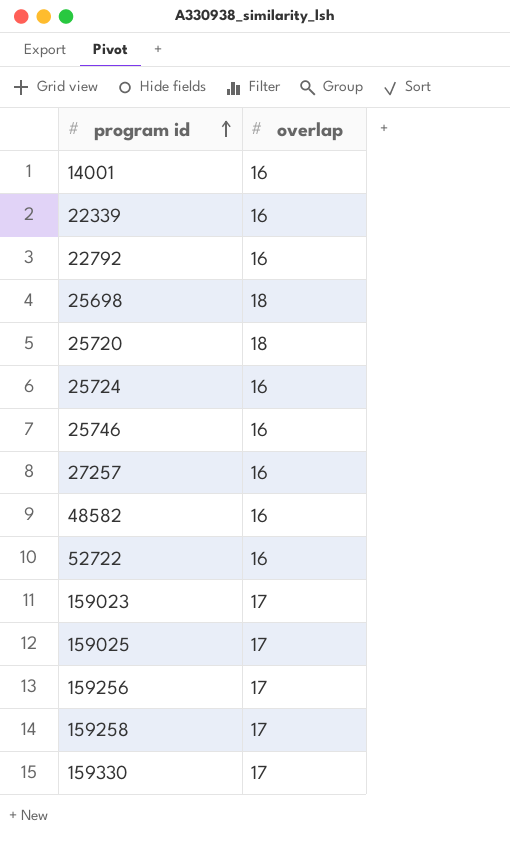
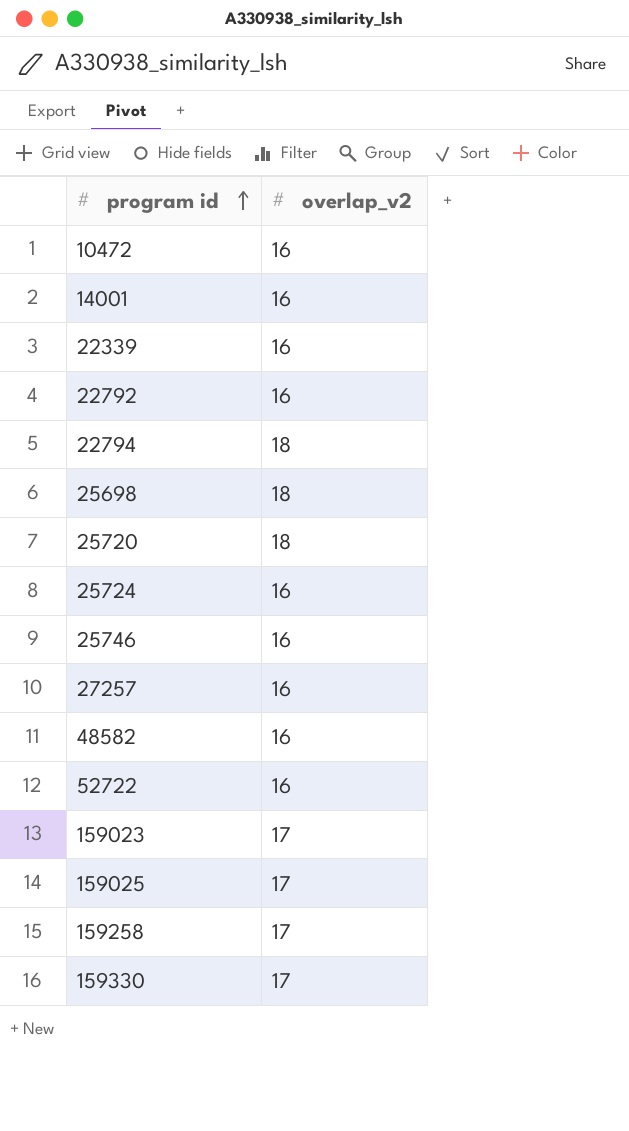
column name: overlap -> overlap_v2
row 159256: 17 -> none
row 10472: none -> 16
row 22794: none -> 18

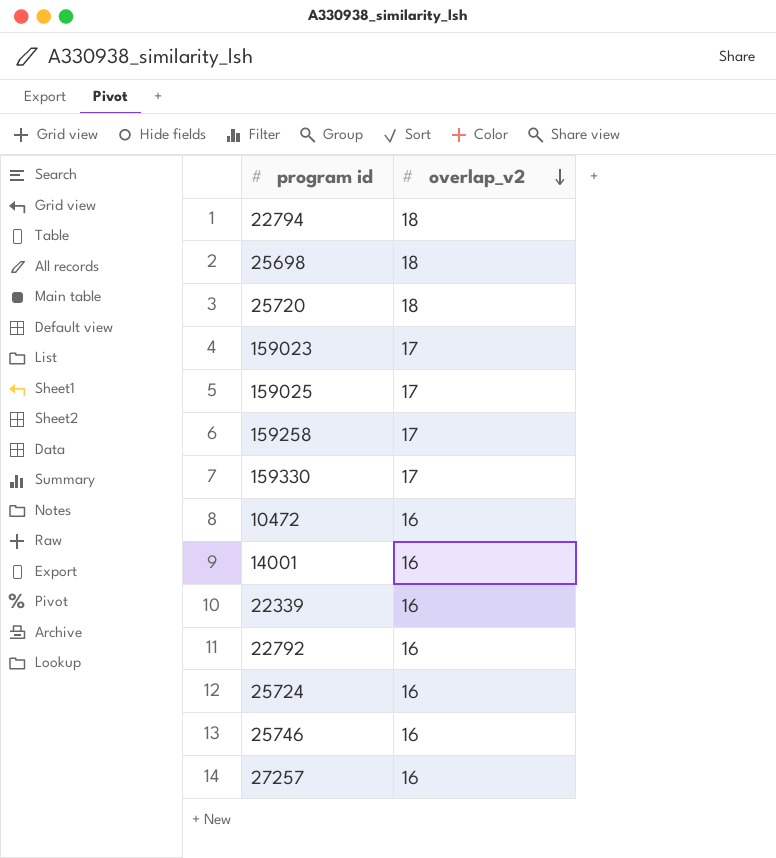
row order: program id ascending -> overlap_v2 descending
row 48582: 16 -> none
row 52722: 16 -> none

